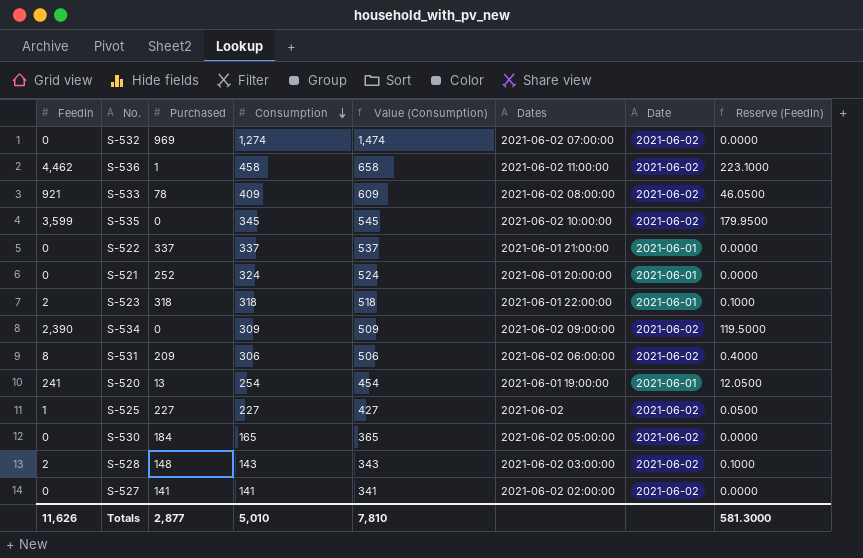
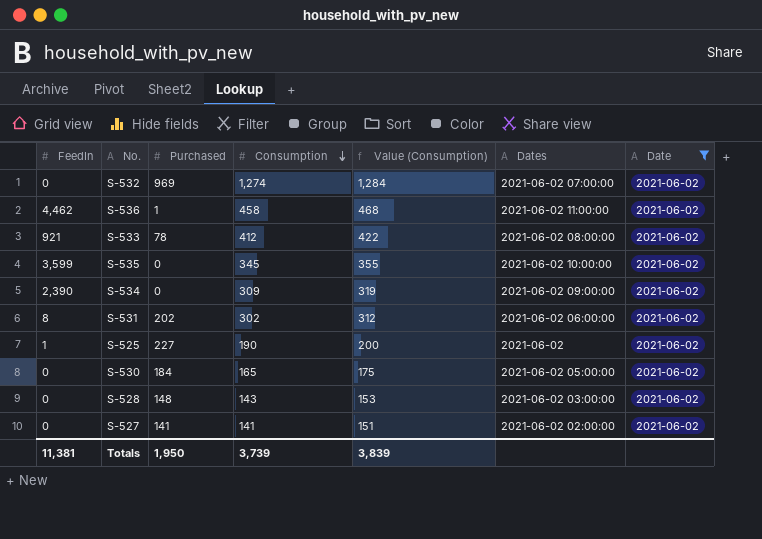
filter: none -> Date = 2021-06-02
column Reserve (FeedIn) | formula: [FeedIn] * 0.05 -> none
column Value (Consumption) | formula: [Consumption] + 200 -> [Consumption] + 10
S-533 | Consumption: 409 -> 412
S-531 | Purchased: 209 -> 202
S-531 | Consumption: 306 -> 302
S-525 | Consumption: 227 -> 190
S-528 | FeedIn: 2 -> 0
Totals | FeedIn: 11,626 -> 11,381
Totals | Purchased: 2,877 -> 1,950
Totals | Consumption: 5,010 -> 3,739
Totals | Value (Consumption): 7,810 -> 3,839

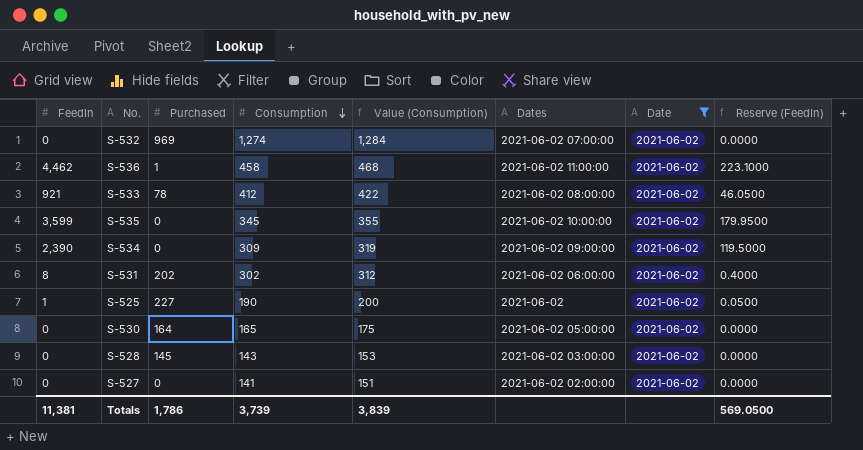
column Reserve (FeedIn) | formula: none -> [FeedIn] * 0.05
S-530 | Purchased: 184 -> 164
S-528 | Purchased: 148 -> 145
S-527 | Purchased: 141 -> 0
Totals | Purchased: 1,950 -> 1,786

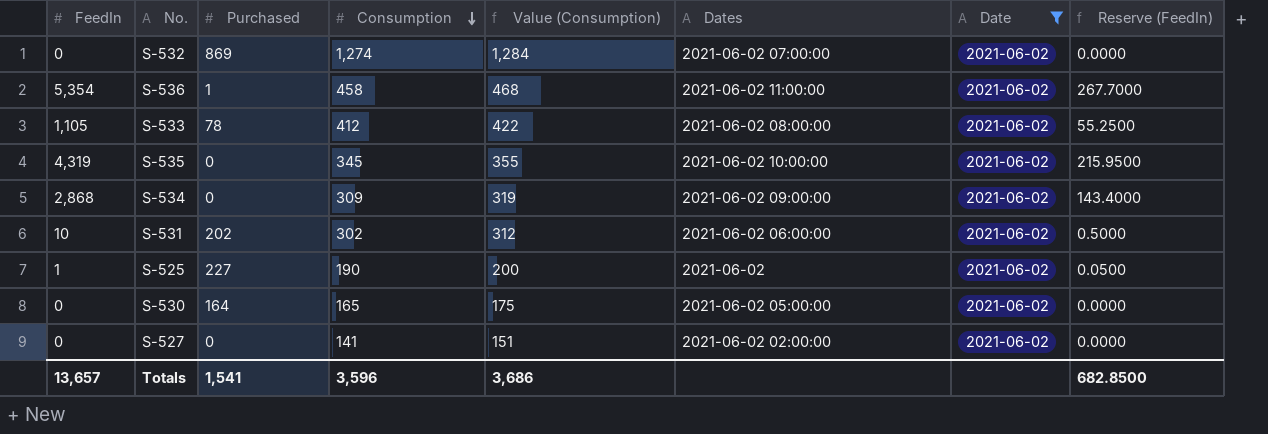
row S-528: 0 | 145 | 143 | 153 | 2021-06-02 03:00:00 | 2021-06-02 | 0.0000 -> none
S-532 | Purchased: 969 -> 869
S-536 | FeedIn: 4,462 -> 5,354
S-536 | Reserve (FeedIn): 223.1000 -> 267.7000
S-533 | FeedIn: 921 -> 1,105
S-533 | Reserve (FeedIn): 46.0500 -> 55.2500
S-535 | FeedIn: 3,599 -> 4,319
S-535 | Reserve (FeedIn): 179.9500 -> 215.9500
S-534 | FeedIn: 2,390 -> 2,868
S-534 | Reserve (FeedIn): 119.5000 -> 143.4000
S-531 | FeedIn: 8 -> 10
S-531 | Reserve (FeedIn): 0.4000 -> 0.5000
Totals | FeedIn: 11,381 -> 13,657
Totals | Purchased: 1,786 -> 1,541
Totals | Consumption: 3,739 -> 3,596
Totals | Value (Consumption): 3,839 -> 3,686
Totals | Reserve (FeedIn): 569.0500 -> 682.8500

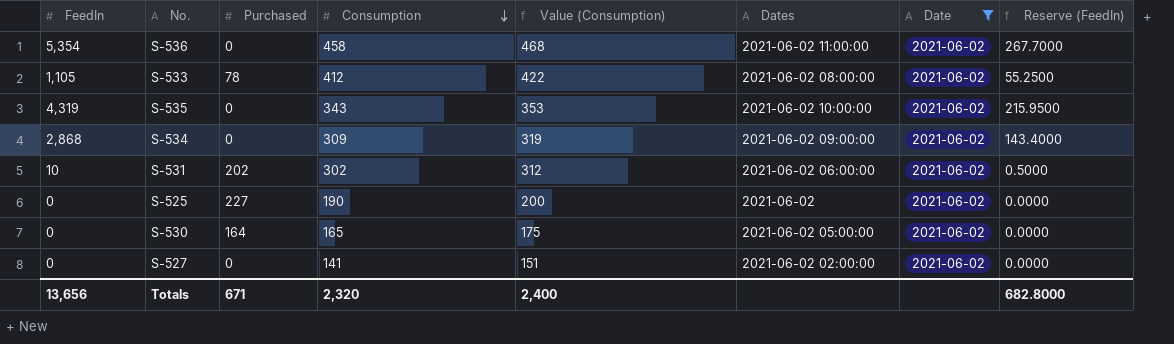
row S-532: 0 | 869 | 1,274 | 1,284 | 2021-06-02 07:00:00 | 2021-06-02 | 0.0000 -> none
S-536 | Purchased: 1 -> 0
S-535 | Consumption: 345 -> 343
S-535 | Value (Consumption): 355 -> 353
S-525 | FeedIn: 1 -> 0
S-525 | Reserve (FeedIn): 0.0500 -> 0.0000
Totals | FeedIn: 13,657 -> 13,656
Totals | Purchased: 1,541 -> 671
Totals | Consumption: 3,596 -> 2,320
Totals | Value (Consumption): 3,686 -> 2,400
Totals | Reserve (FeedIn): 682.8500 -> 682.8000

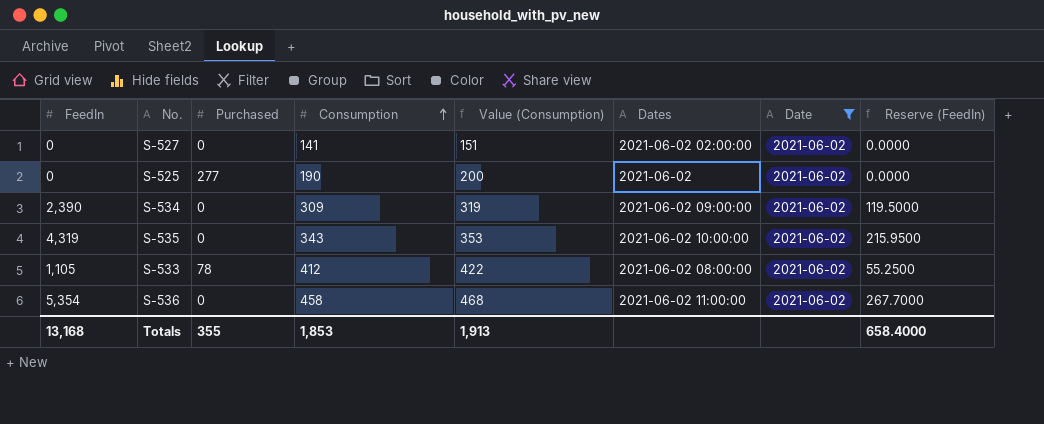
row order: Consumption descending -> Consumption ascending
row S-531: 10 | 202 | 302 | 312 | 2021-06-02 06:00:00 | 2021-06-02 | 0.5000 -> none
row S-530: 0 | 164 | 165 | 175 | 2021-06-02 05:00:00 | 2021-06-02 | 0.0000 -> none
S-525 | Purchased: 227 -> 277
S-534 | FeedIn: 2,868 -> 2,390
S-534 | Reserve (FeedIn): 143.4000 -> 119.5000
Totals | FeedIn: 13,656 -> 13,168
Totals | Purchased: 671 -> 355
Totals | Consumption: 2,320 -> 1,853
Totals | Value (Consumption): 2,400 -> 1,913
Totals | Reserve (FeedIn): 682.8000 -> 658.4000

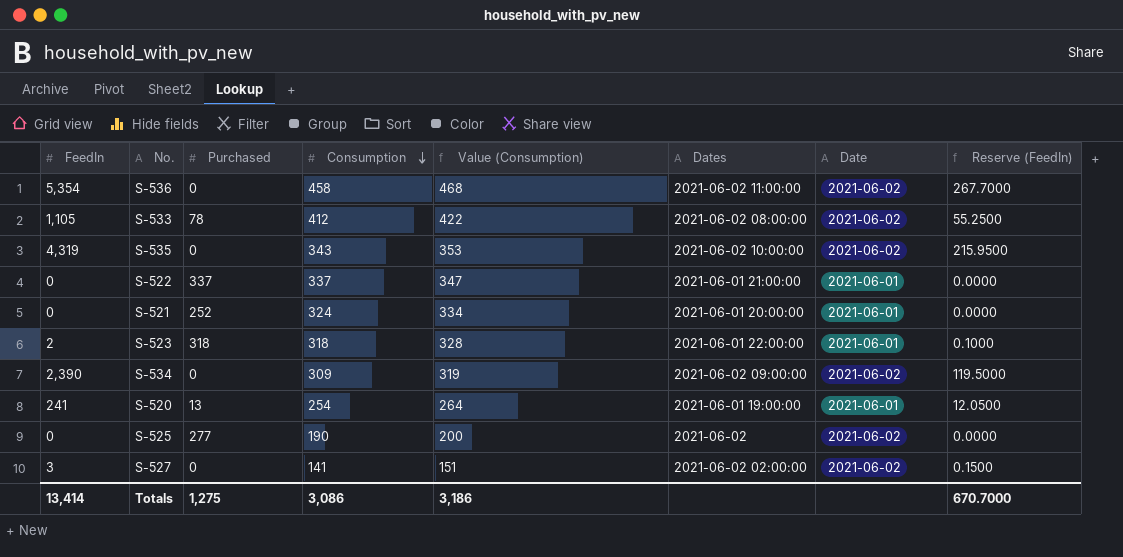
filter: Date = 2021-06-02 -> none
row order: Consumption ascending -> Consumption descending
S-527 | FeedIn: 0 -> 3
S-527 | Reserve (FeedIn): 0.0000 -> 0.1500
Totals | FeedIn: 13,168 -> 13,414
Totals | Purchased: 355 -> 1,275
Totals | Consumption: 1,853 -> 3,086
Totals | Value (Consumption): 1,913 -> 3,186
Totals | Reserve (FeedIn): 658.4000 -> 670.7000

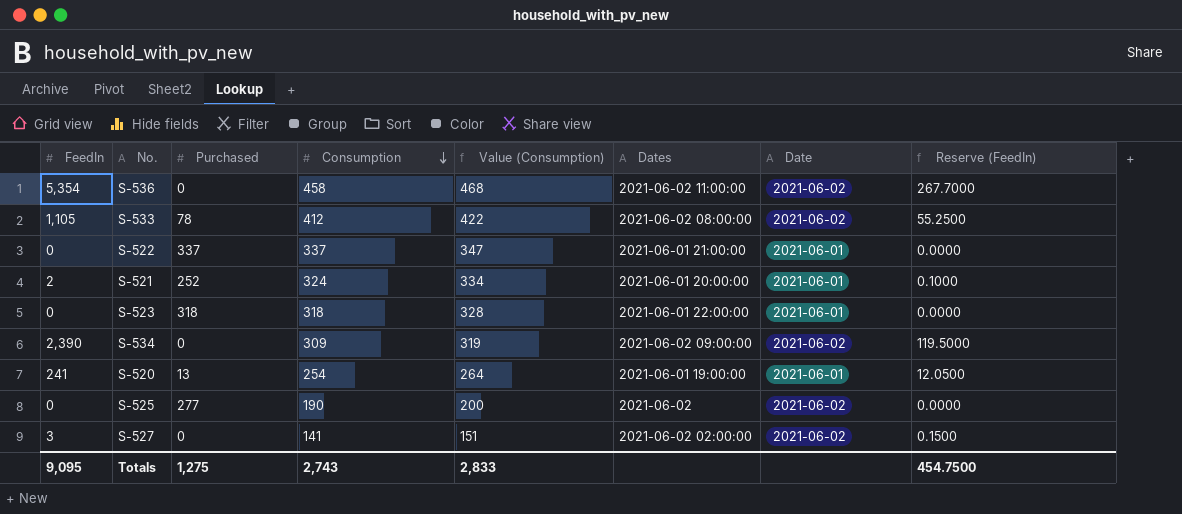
row S-535: 4,319 | 0 | 343 | 353 | 2021-06-02 10:00:00 | 2021-06-02 | 215.9500 -> none
S-521 | FeedIn: 0 -> 2
S-521 | Reserve (FeedIn): 0.0000 -> 0.1000
S-523 | FeedIn: 2 -> 0
S-523 | Reserve (FeedIn): 0.1000 -> 0.0000
Totals | FeedIn: 13,414 -> 9,095
Totals | Consumption: 3,086 -> 2,743
Totals | Value (Consumption): 3,186 -> 2,833
Totals | Reserve (FeedIn): 670.7000 -> 454.7500

